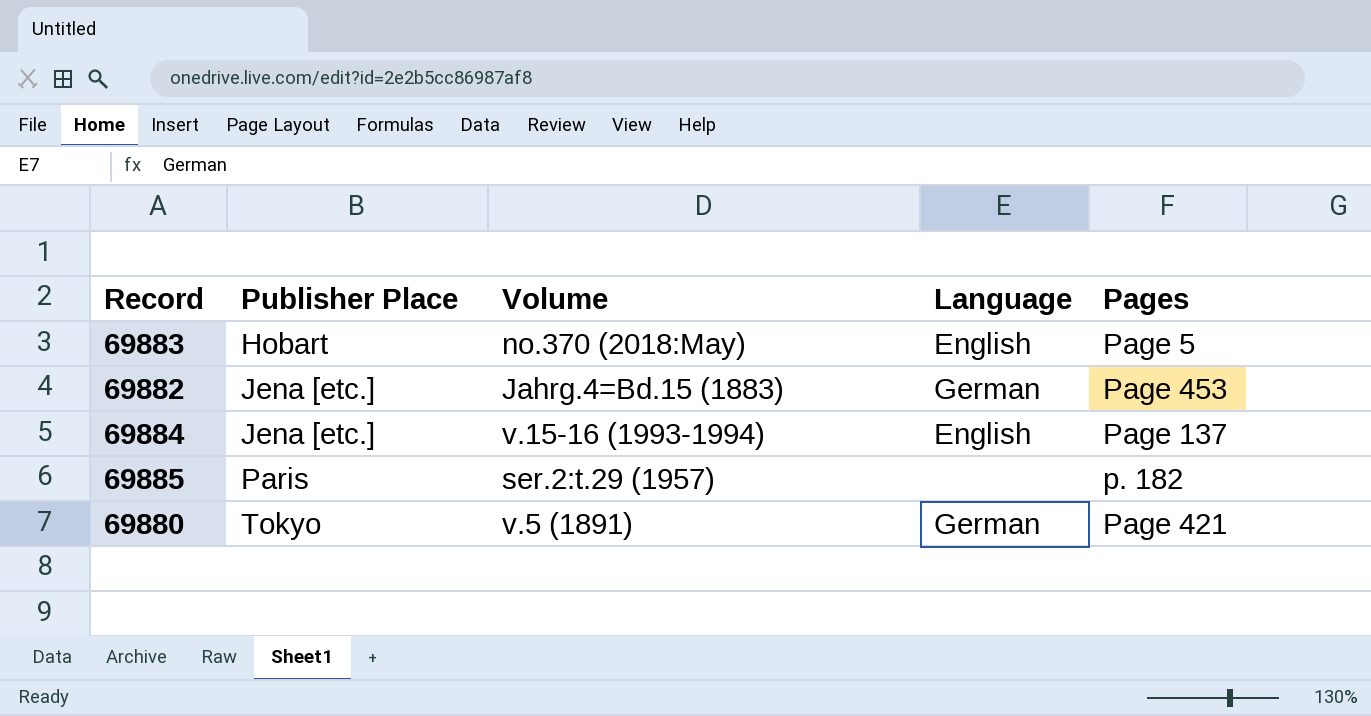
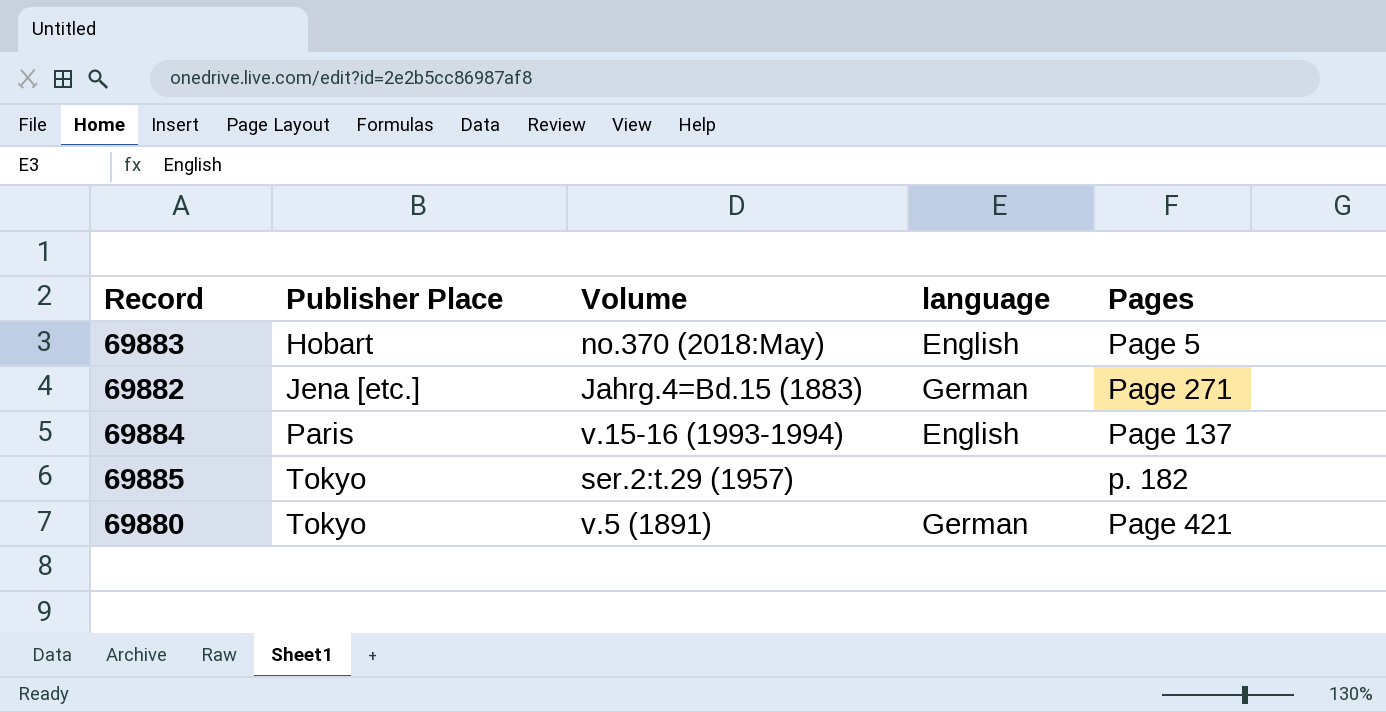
column name: Language -> language
69882 | Pages: Page 453 -> Page 271
69884 | Publisher Place: Jena [etc.] -> Paris
69885 | Publisher Place: Paris -> Tokyo

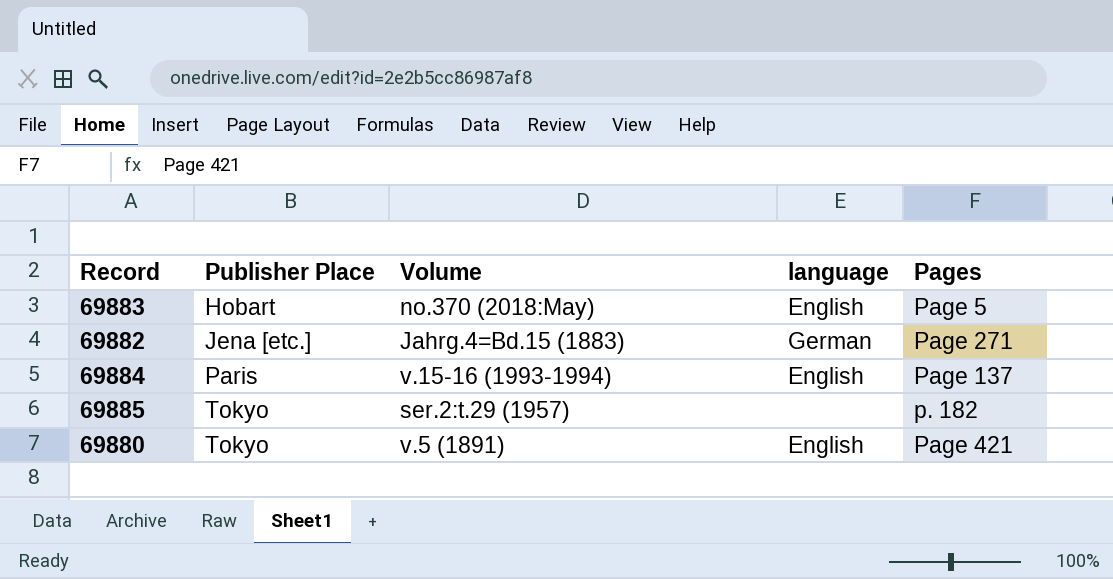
69880 | language: German -> English

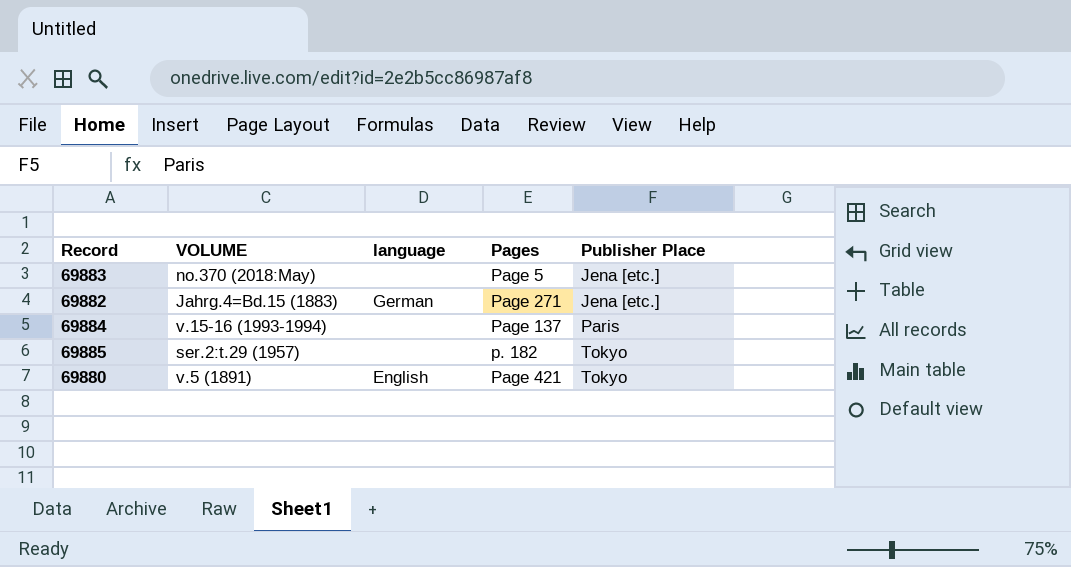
column name: Volume -> VOLUME
column Publisher Place | position: 2 -> 5
69883 | language: English -> none
69883 | Publisher Place: Hobart -> Jena [etc.]
69884 | language: English -> none

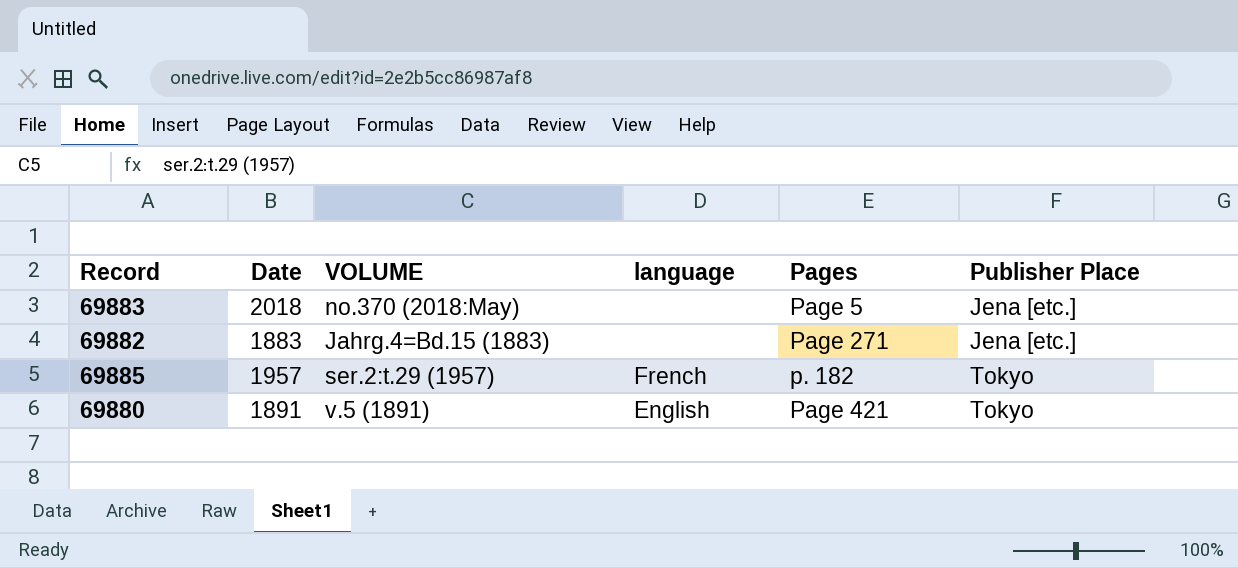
column Date | position: none -> 2
row 69884: v.15-16 (1993-1994) | none | Page 137 | Paris -> none
69882 | language: German -> none
69885 | language: none -> French

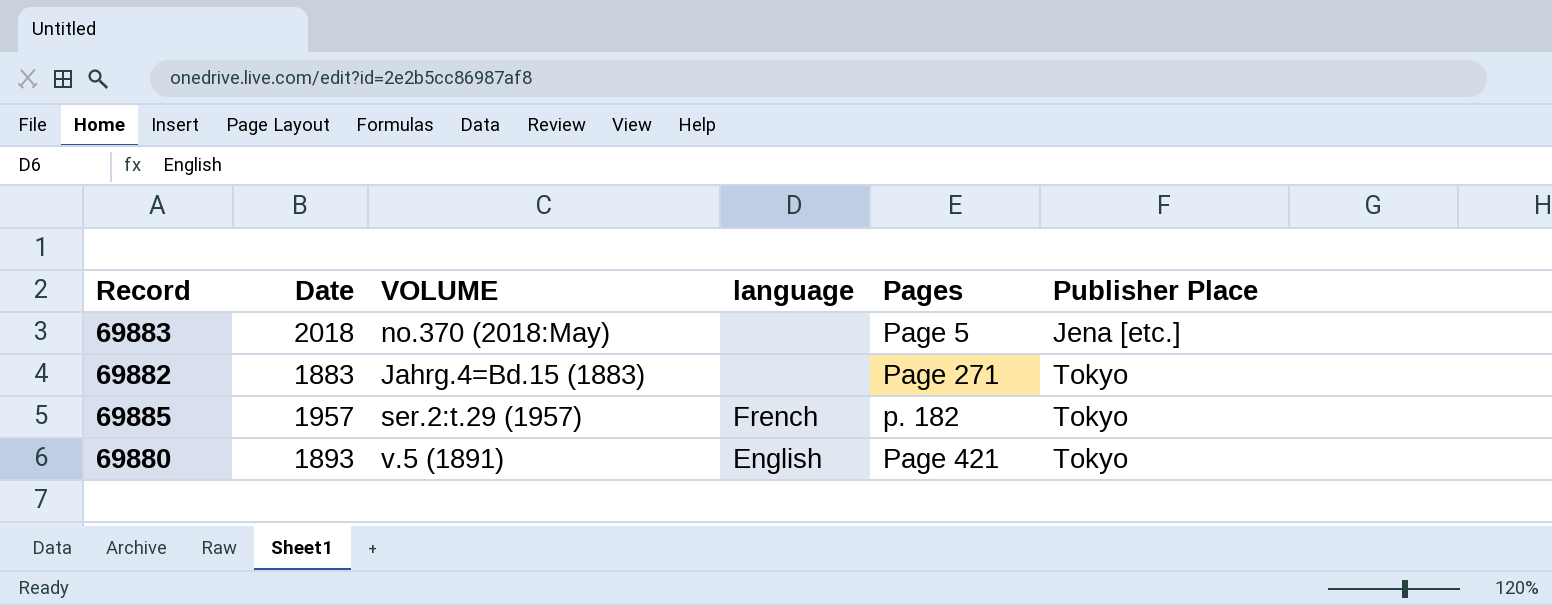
69882 | Publisher Place: Jena [etc.] -> Tokyo
69880 | Date: 1891 -> 1893

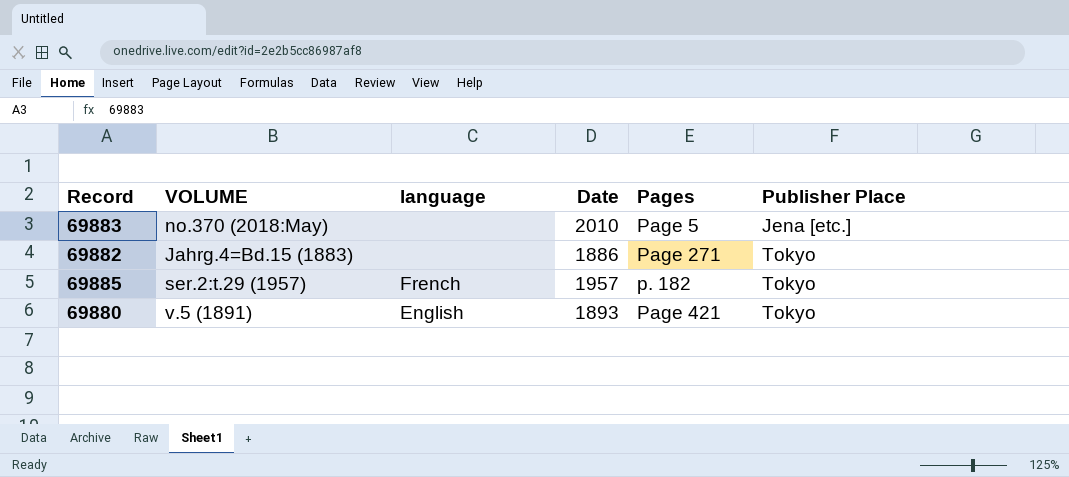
column Date | position: 2 -> 4
69883 | Date: 2018 -> 2010
69882 | Date: 1883 -> 1886

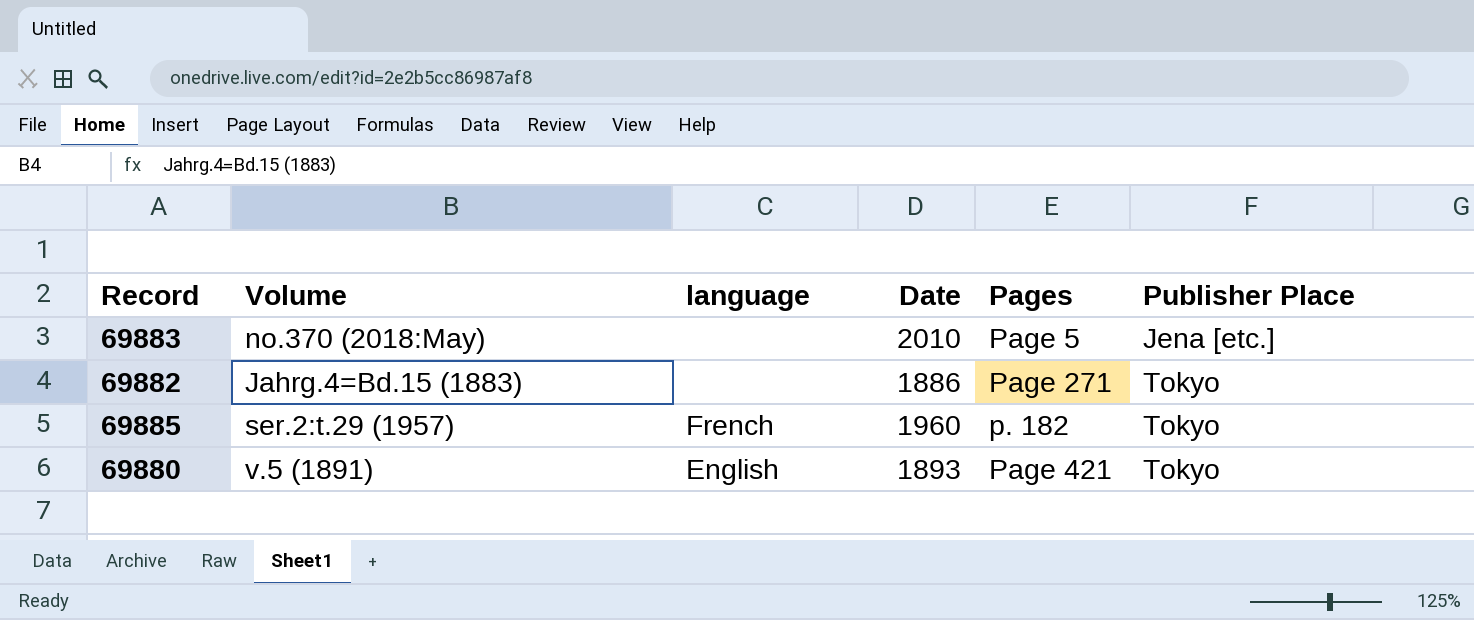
column name: VOLUME -> Volume
69885 | Date: 1957 -> 1960

